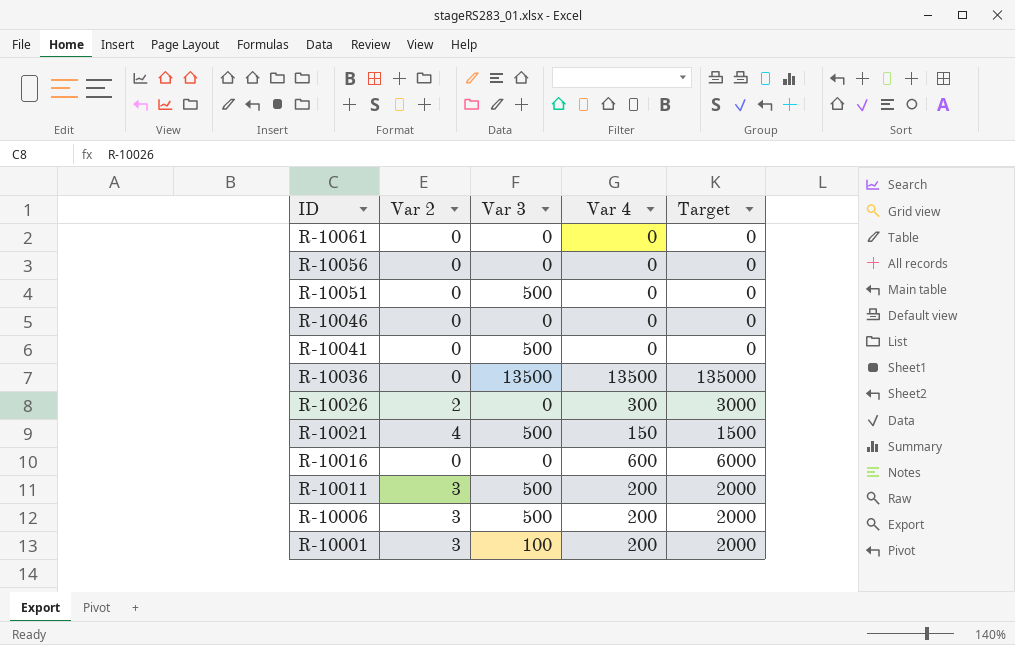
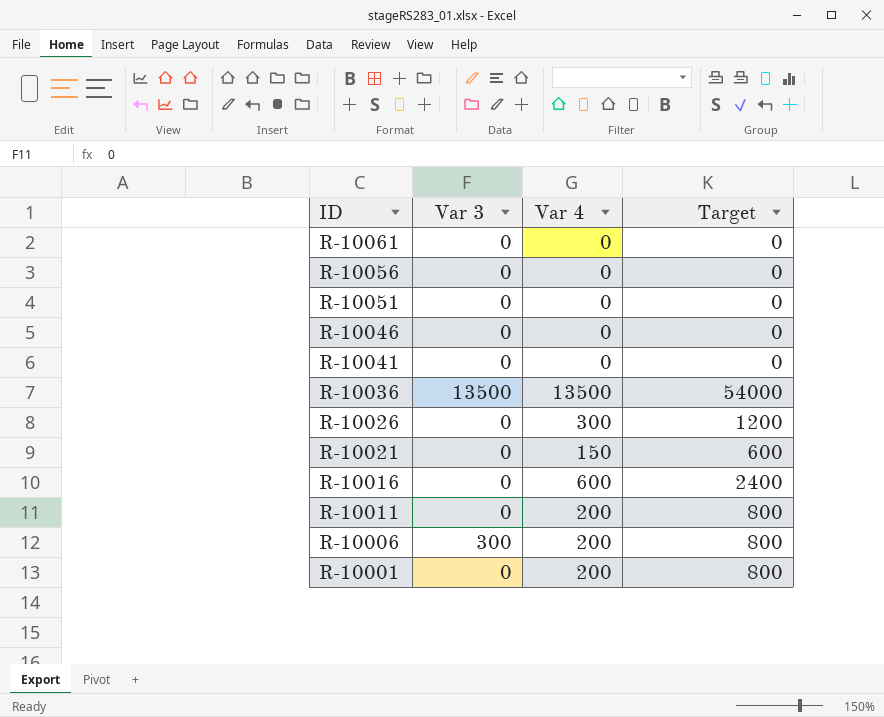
column Var 2 | position: 2 -> none
column Target | formula: [Var 4] * 10 -> [Var 4] * 4
R-10051 | Var 3: 500 -> 0
R-10041 | Var 3: 500 -> 0
R-10021 | Var 3: 500 -> 0
R-10011 | Var 3: 500 -> 0
R-10006 | Var 3: 500 -> 300
R-10001 | Var 3: 100 -> 0

